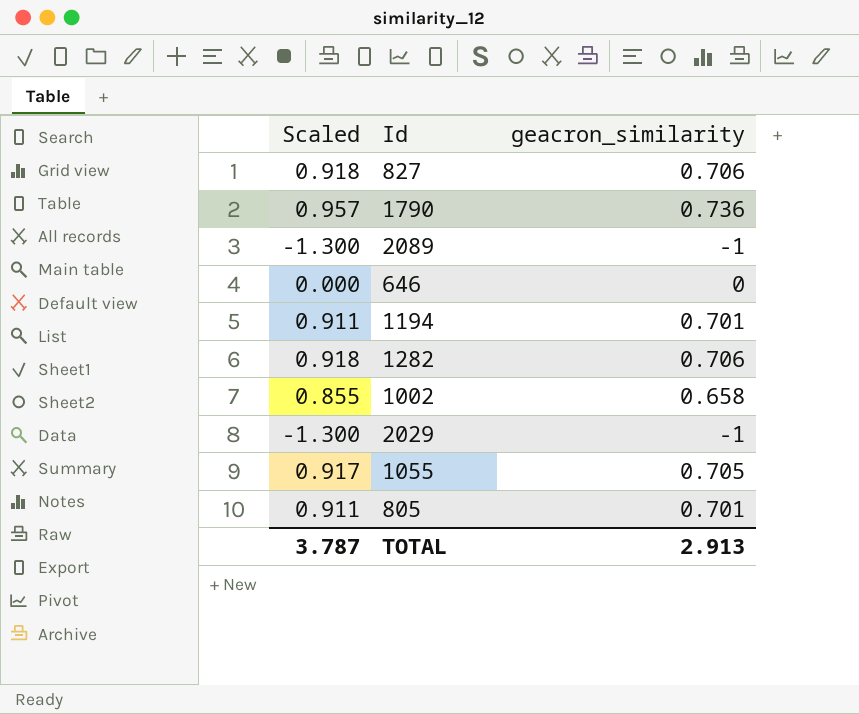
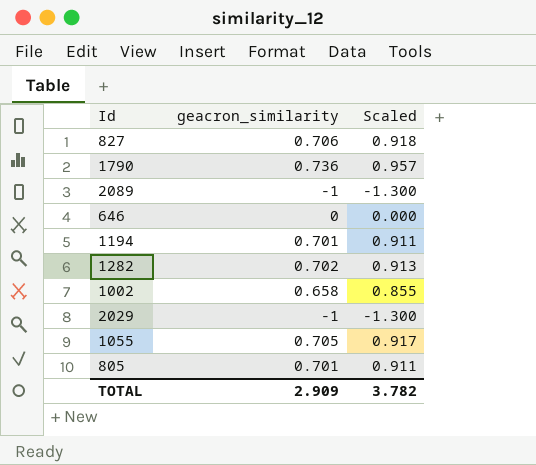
column Scaled | position: 1 -> 3
1282 | geacron_similarity: 0.706 -> 0.702
1282 | Scaled: 0.918 -> 0.913
TOTAL | geacron_similarity: 2.913 -> 2.909
TOTAL | Scaled: 3.787 -> 3.782

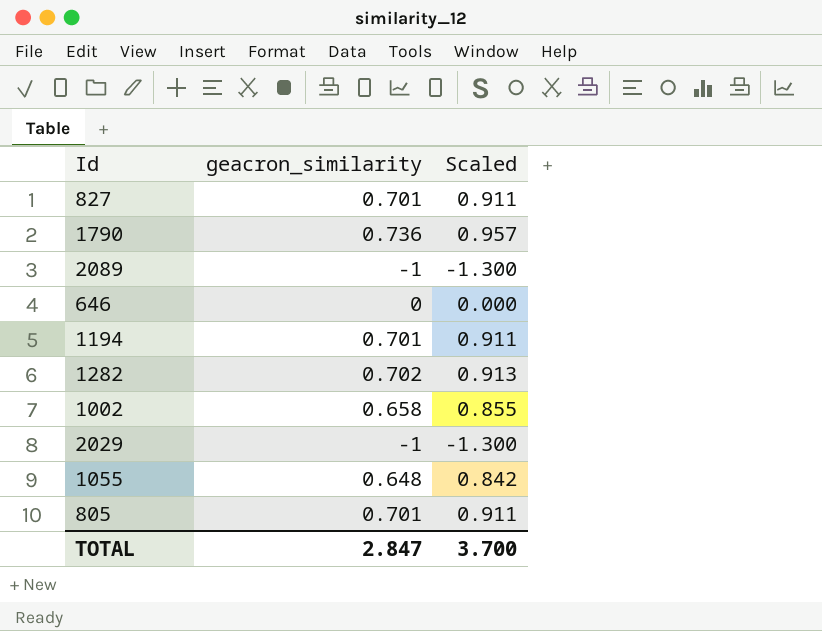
827 | geacron_similarity: 0.706 -> 0.701
827 | Scaled: 0.918 -> 0.911
1055 | geacron_similarity: 0.705 -> 0.648
1055 | Scaled: 0.917 -> 0.842
TOTAL | geacron_similarity: 2.909 -> 2.847
TOTAL | Scaled: 3.782 -> 3.700

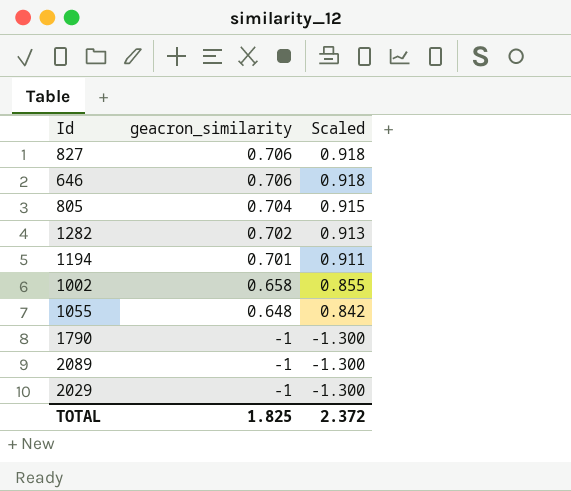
row order: none -> geacron_similarity descending
827 | geacron_similarity: 0.701 -> 0.706
827 | Scaled: 0.911 -> 0.918
646 | geacron_similarity: 0 -> 0.706
646 | Scaled: 0.000 -> 0.918
805 | geacron_similarity: 0.701 -> 0.704
805 | Scaled: 0.911 -> 0.915
1790 | geacron_similarity: 0.736 -> -1
1790 | Scaled: 0.957 -> -1.300
TOTAL | geacron_similarity: 2.847 -> 1.825
TOTAL | Scaled: 3.700 -> 2.372

